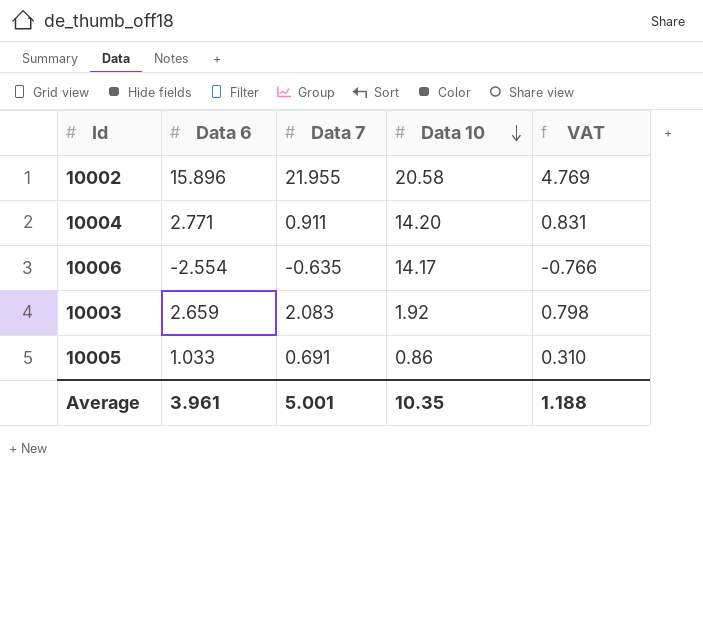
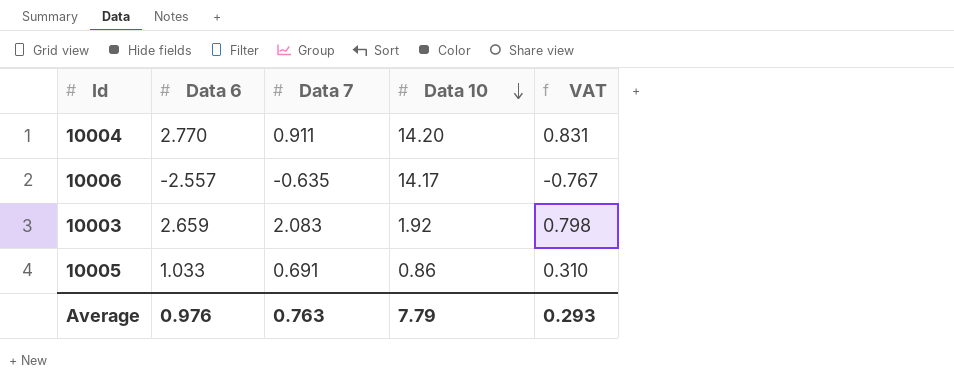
row 10002: 15.896 | 21.955 | 20.58 | 4.769 -> none
10004 | Data 6: 2.771 -> 2.770
10006 | Data 6: -2.554 -> -2.557
10006 | VAT: -0.766 -> -0.767
Average | Data 6: 3.961 -> 0.976
Average | Data 7: 5.001 -> 0.763
Average | Data 10: 10.35 -> 7.79
Average | VAT: 1.188 -> 0.293

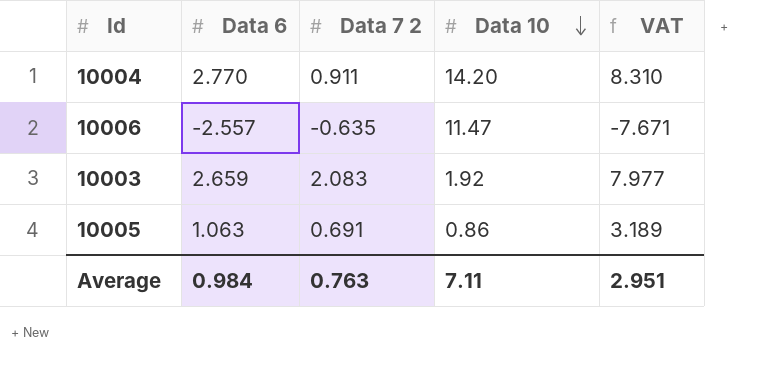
column name: Data 7 -> Data 7 2
column VAT | formula: [Data 6] * 0.3 -> [Data 6] * 3
10006 | Data 10: 14.17 -> 11.47
10005 | Data 6: 1.033 -> 1.063
Average | Data 6: 0.976 -> 0.984
Average | Data 10: 7.79 -> 7.11
Average | VAT: 0.293 -> 2.951

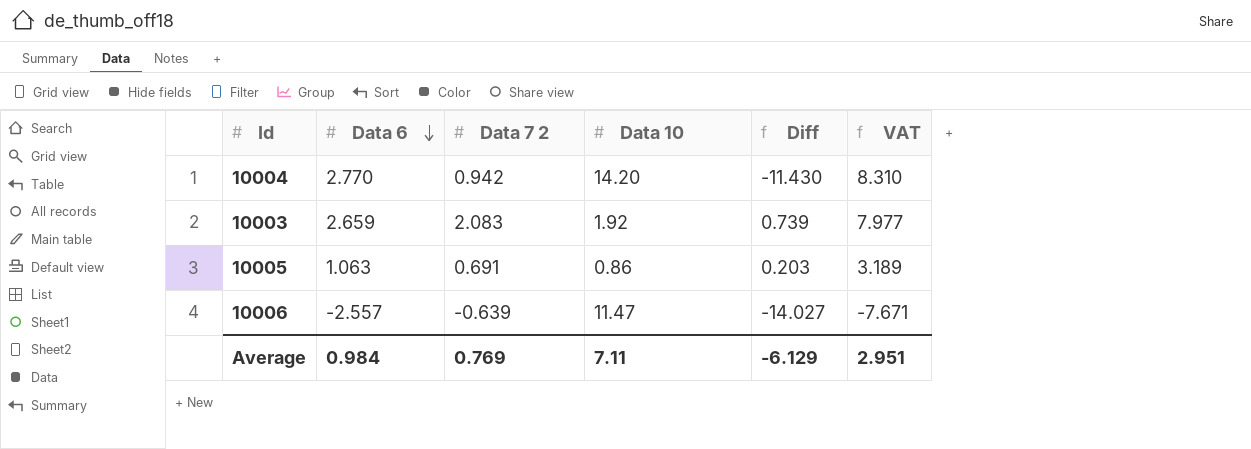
row order: Data 10 descending -> Data 6 descending
column Diff | formula: none -> [Data 6] - [Data 10]
10004 | Data 7 2: 0.911 -> 0.942
10006 | Data 7 2: -0.635 -> -0.639
Average | Data 7 2: 0.763 -> 0.769

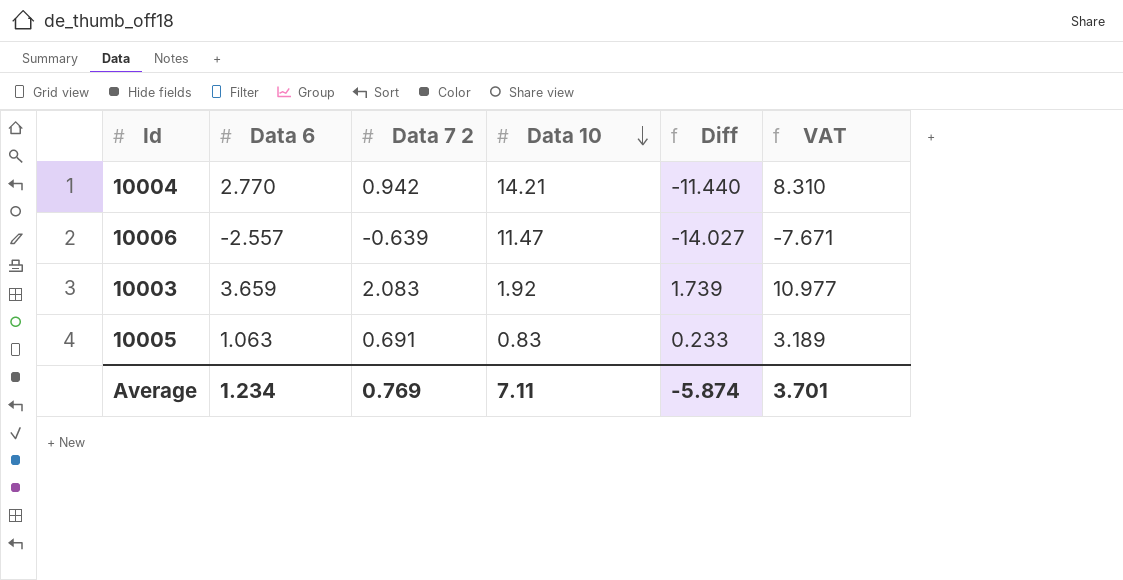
row order: Data 6 descending -> Data 10 descending
10004 | Data 10: 14.20 -> 14.21
10004 | Diff: -11.430 -> -11.440
10003 | Data 6: 2.659 -> 3.659
10003 | Diff: 0.739 -> 1.739
10003 | VAT: 7.977 -> 10.977
10005 | Data 10: 0.86 -> 0.83
10005 | Diff: 0.203 -> 0.233
Average | Data 6: 0.984 -> 1.234
Average | Diff: -6.129 -> -5.874
Average | VAT: 2.951 -> 3.701

